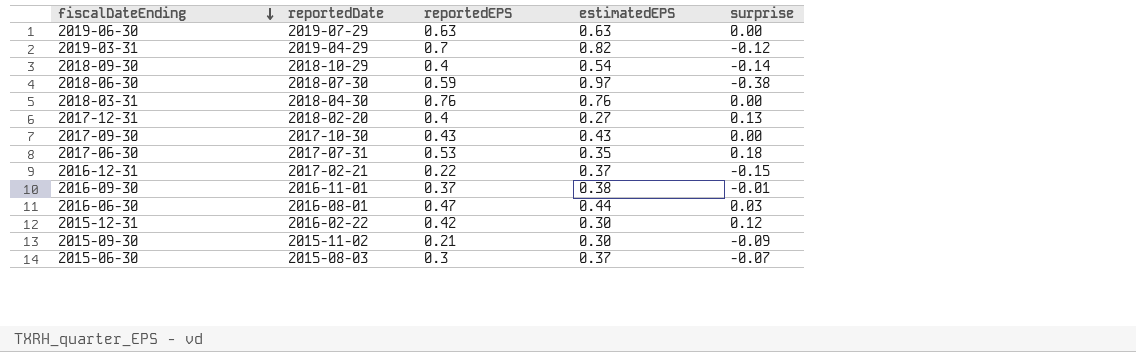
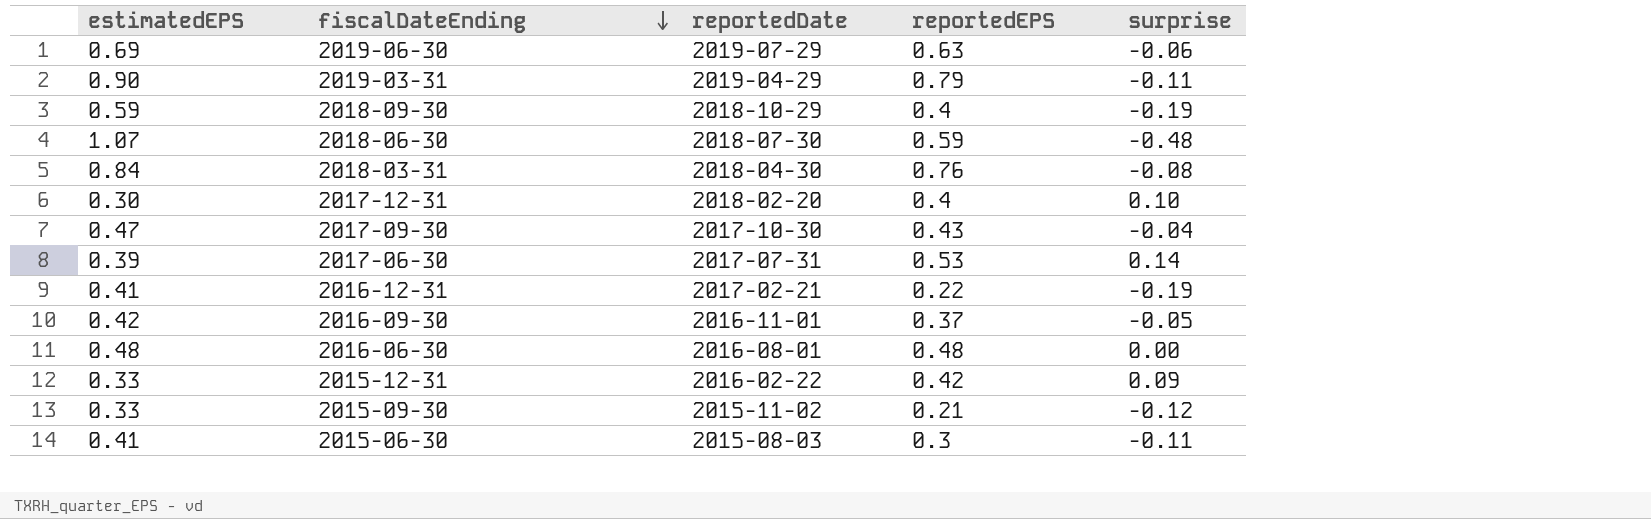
column estimatedEPS | position: 4 -> 1
2019-06-30 | estimatedEPS: 0.63 -> 0.69
2019-06-30 | surprise: 0.00 -> -0.06
2019-03-31 | estimatedEPS: 0.82 -> 0.90
2019-03-31 | reportedEPS: 0.7 -> 0.79
2019-03-31 | surprise: -0.12 -> -0.11
2018-09-30 | estimatedEPS: 0.54 -> 0.59
2018-09-30 | surprise: -0.14 -> -0.19
2018-06-30 | estimatedEPS: 0.97 -> 1.07
2018-06-30 | surprise: -0.38 -> -0.48
2018-03-31 | estimatedEPS: 0.76 -> 0.84
2018-03-31 | surprise: 0.00 -> -0.08
2017-12-31 | estimatedEPS: 0.27 -> 0.30
2017-12-31 | surprise: 0.13 -> 0.10
2017-09-30 | estimatedEPS: 0.43 -> 0.47
2017-09-30 | surprise: 0.00 -> -0.04
2017-06-30 | estimatedEPS: 0.35 -> 0.39
2017-06-30 | surprise: 0.18 -> 0.14
2016-12-31 | estimatedEPS: 0.37 -> 0.41
2016-12-31 | surprise: -0.15 -> -0.19
2016-09-30 | estimatedEPS: 0.38 -> 0.42
2016-09-30 | surprise: -0.01 -> -0.05
2016-06-30 | estimatedEPS: 0.44 -> 0.48
2016-06-30 | reportedEPS: 0.47 -> 0.48
2016-06-30 | surprise: 0.03 -> 0.00
2015-12-31 | estimatedEPS: 0.30 -> 0.33
2015-12-31 | surprise: 0.12 -> 0.09
2015-09-30 | estimatedEPS: 0.30 -> 0.33
2015-09-30 | surprise: -0.09 -> -0.12
2015-06-30 | estimatedEPS: 0.37 -> 0.41
2015-06-30 | surprise: -0.07 -> -0.11

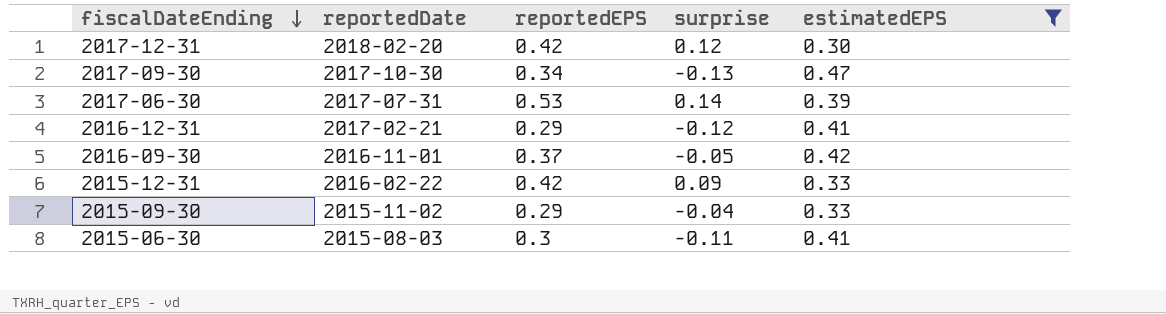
filter: none -> estimatedEPS <= 0.47
column estimatedEPS | position: 1 -> 5
2017-12-31 | reportedEPS: 0.4 -> 0.42
2017-12-31 | surprise: 0.10 -> 0.12
2017-09-30 | reportedEPS: 0.43 -> 0.34
2017-09-30 | surprise: -0.04 -> -0.13
2016-12-31 | reportedEPS: 0.22 -> 0.29
2016-12-31 | surprise: -0.19 -> -0.12
2015-09-30 | reportedEPS: 0.21 -> 0.29
2015-09-30 | surprise: -0.12 -> -0.04

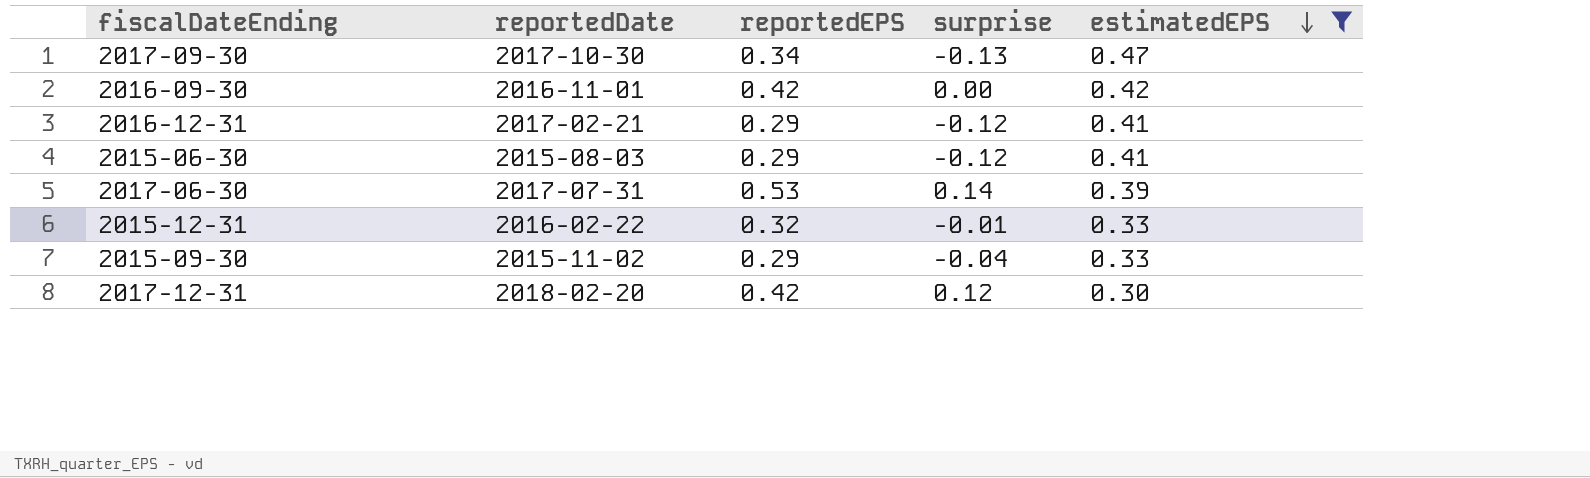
row order: fiscalDateEnding descending -> estimatedEPS descending
2016-09-30 | reportedEPS: 0.37 -> 0.42
2016-09-30 | surprise: -0.05 -> 0.00
2015-06-30 | reportedEPS: 0.3 -> 0.29
2015-06-30 | surprise: -0.11 -> -0.12
2015-12-31 | reportedEPS: 0.42 -> 0.32
2015-12-31 | surprise: 0.09 -> -0.01

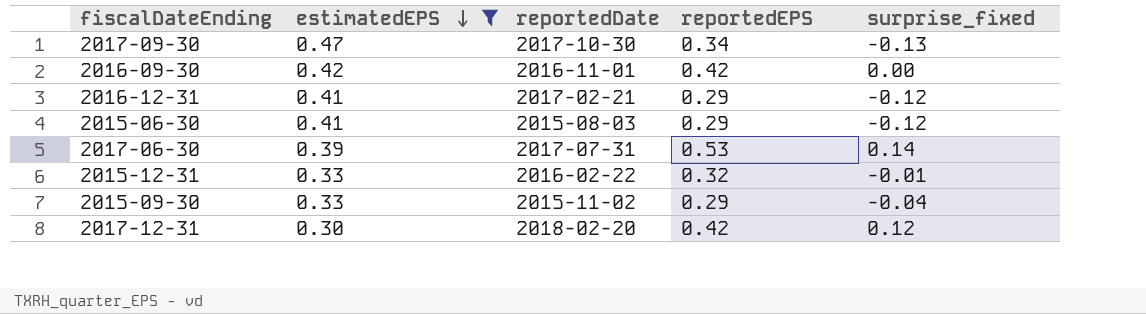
column estimatedEPS | position: 5 -> 2
column name: surprise -> surprise_fixed

